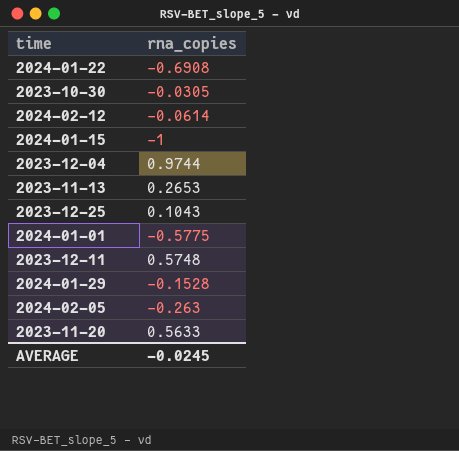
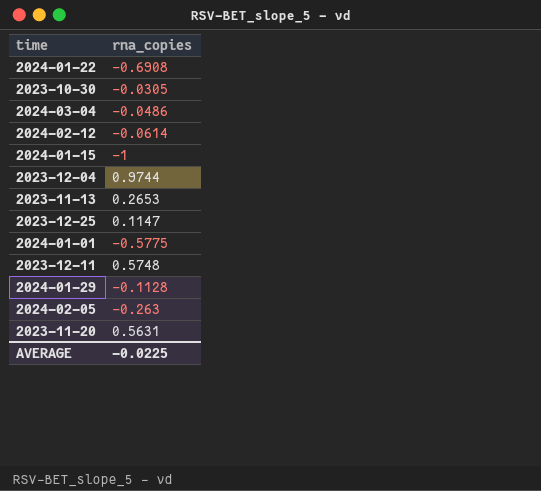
row 2024-03-04: none -> -0.0486
2023-12-25 | rna_copies: 0.1043 -> 0.1147
2024-01-29 | rna_copies: -0.1528 -> -0.1128
2023-11-20 | rna_copies: 0.5633 -> 0.5631
AVERAGE | rna_copies: -0.0245 -> -0.0225

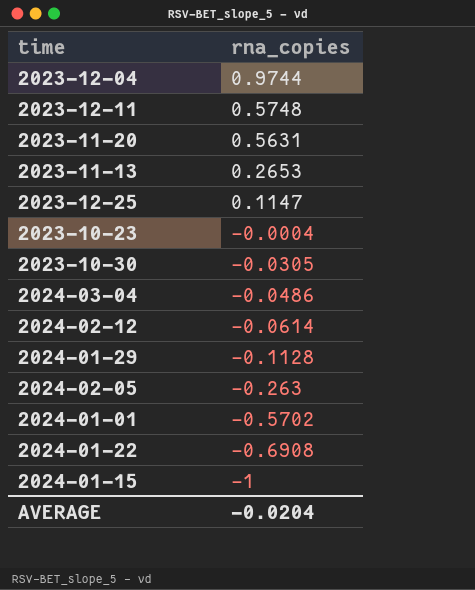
row order: none -> rna_copies descending
row 2023-10-23: none -> -0.0004
2024-01-01 | rna_copies: -0.5775 -> -0.5702
AVERAGE | rna_copies: -0.0225 -> -0.0204

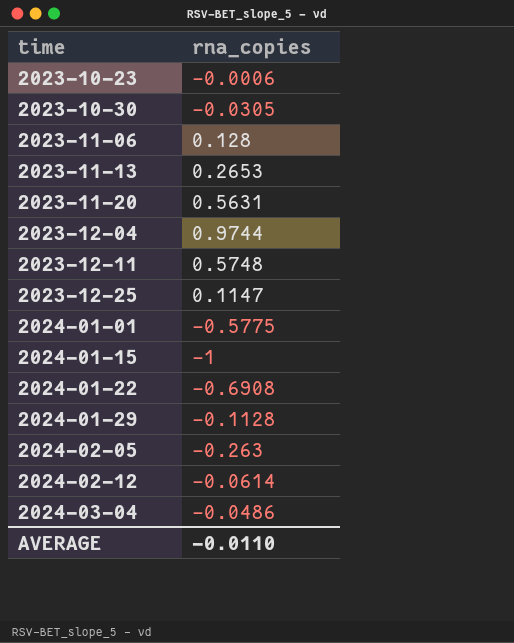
row order: rna_copies descending -> time ascending
2023-10-23 | rna_copies: -0.0004 -> -0.0006
row 2023-11-06: none -> 0.128
2024-01-01 | rna_copies: -0.5702 -> -0.5775
AVERAGE | rna_copies: -0.0204 -> -0.0110

